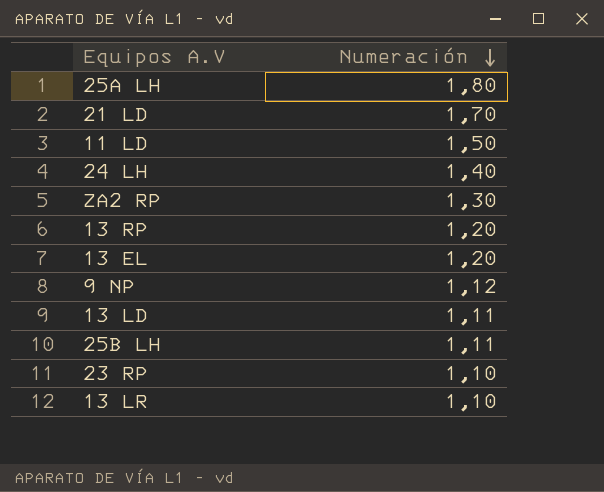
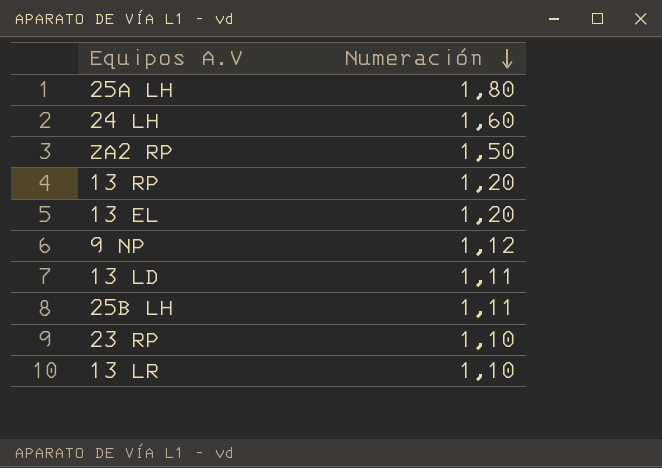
row 21 LD: 1,70 -> none
row 11 LD: 1,50 -> none
24 LH | Numeración: 1,40 -> 1,60
ZA2 RP | Numeración: 1,30 -> 1,50

